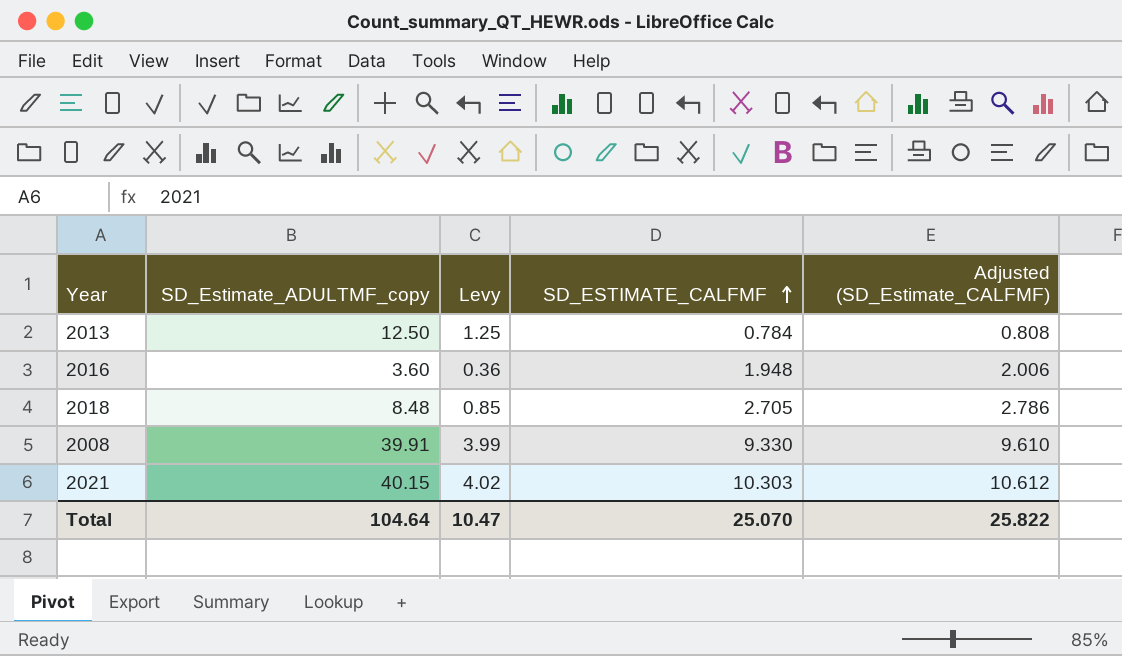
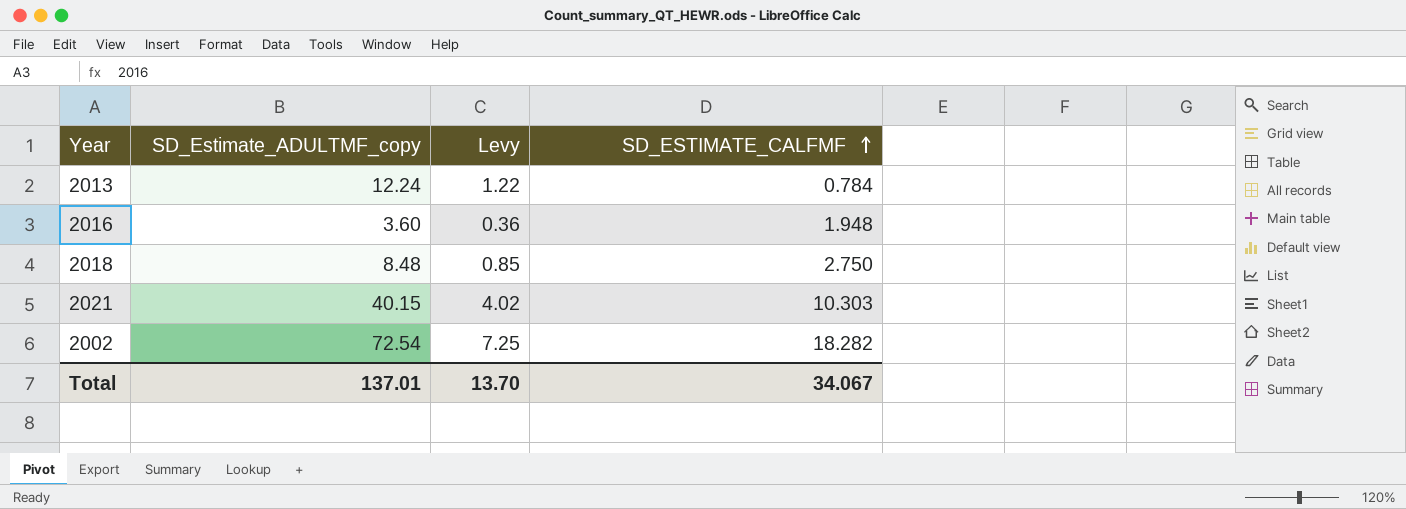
column Adjusted (SD_Estimate_CALFMF) | formula: [SD_ESTIMATE_CALFMF] * 1.03 -> none
row 2008: 39.91 | 3.99 | 9.330 | 9.610 -> none
2013 | SD_Estimate_ADULTMF_copy: 12.50 -> 12.24
2013 | Levy: 1.25 -> 1.22
2018 | SD_ESTIMATE_CALFMF: 2.705 -> 2.750
row 2002: none -> 72.54 | 7.25 | 18.282
Total | SD_Estimate_ADULTMF_copy: 104.64 -> 137.01
Total | Levy: 10.47 -> 13.70
Total | SD_ESTIMATE_CALFMF: 25.070 -> 34.067

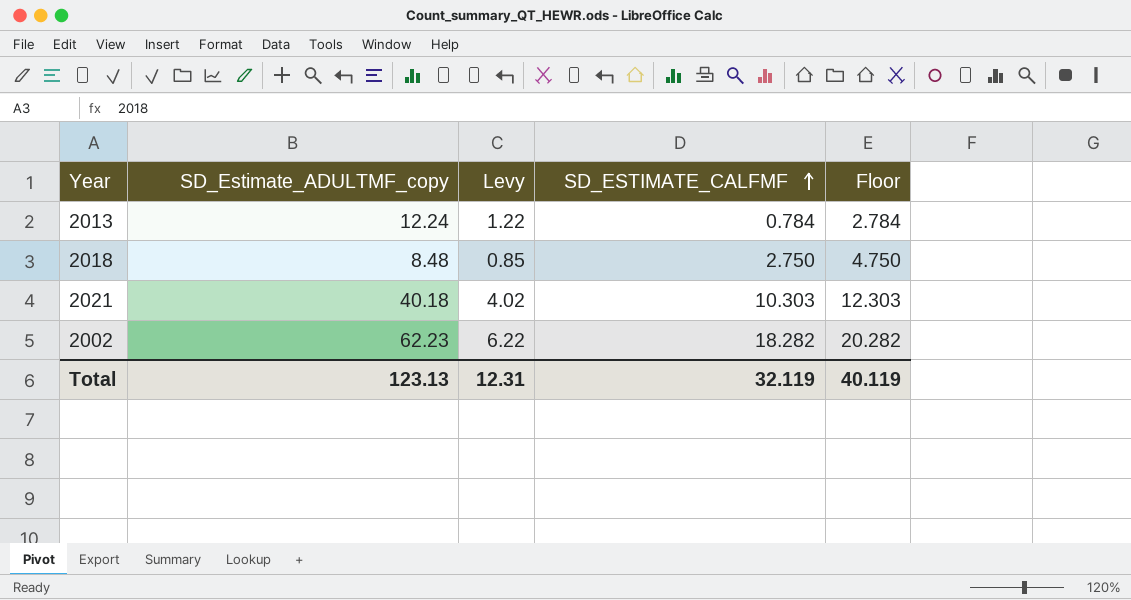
column Floor | formula: none -> [SD_ESTIMATE_CALFMF] + 2
row 2016: 3.60 | 0.36 | 1.948 -> none
2021 | SD_Estimate_ADULTMF_copy: 40.15 -> 40.18
2002 | SD_Estimate_ADULTMF_copy: 72.54 -> 62.23
2002 | Levy: 7.25 -> 6.22
Total | SD_Estimate_ADULTMF_copy: 137.01 -> 123.13
Total | Levy: 13.70 -> 12.31
Total | SD_ESTIMATE_CALFMF: 34.067 -> 32.119

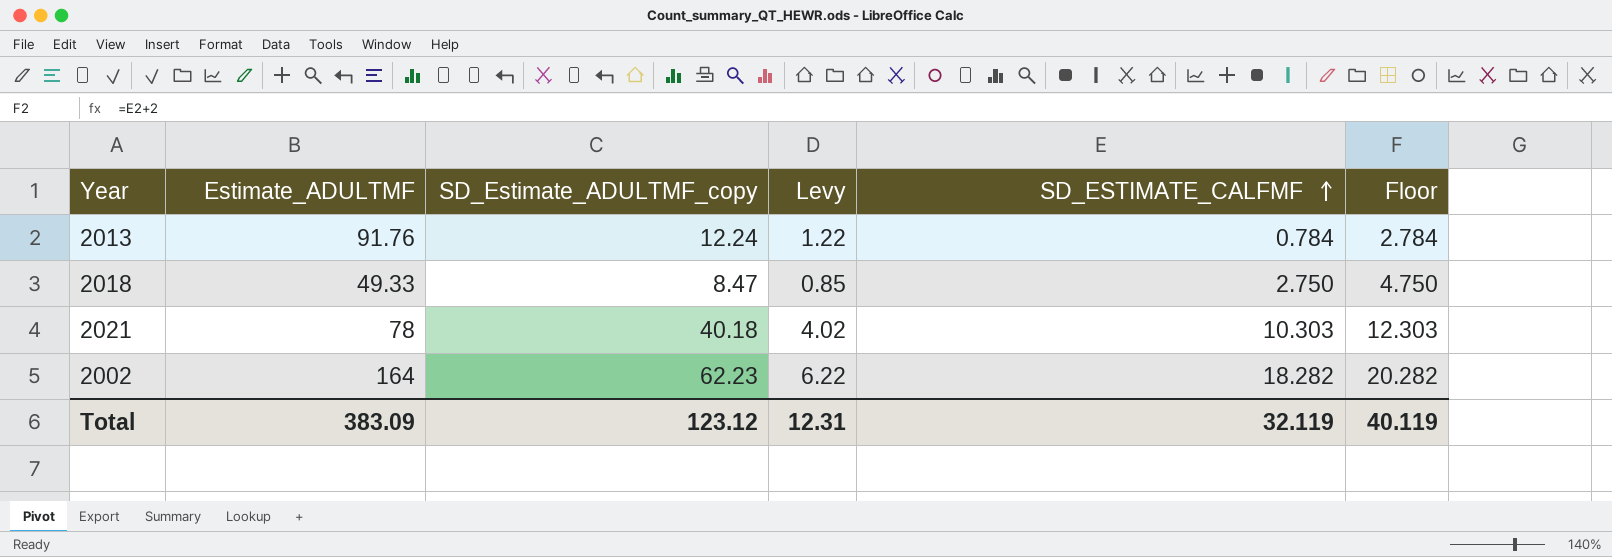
column Estimate_ADULTMF | position: none -> 2
2018 | SD_Estimate_ADULTMF_copy: 8.48 -> 8.47
Total | SD_Estimate_ADULTMF_copy: 123.13 -> 123.12

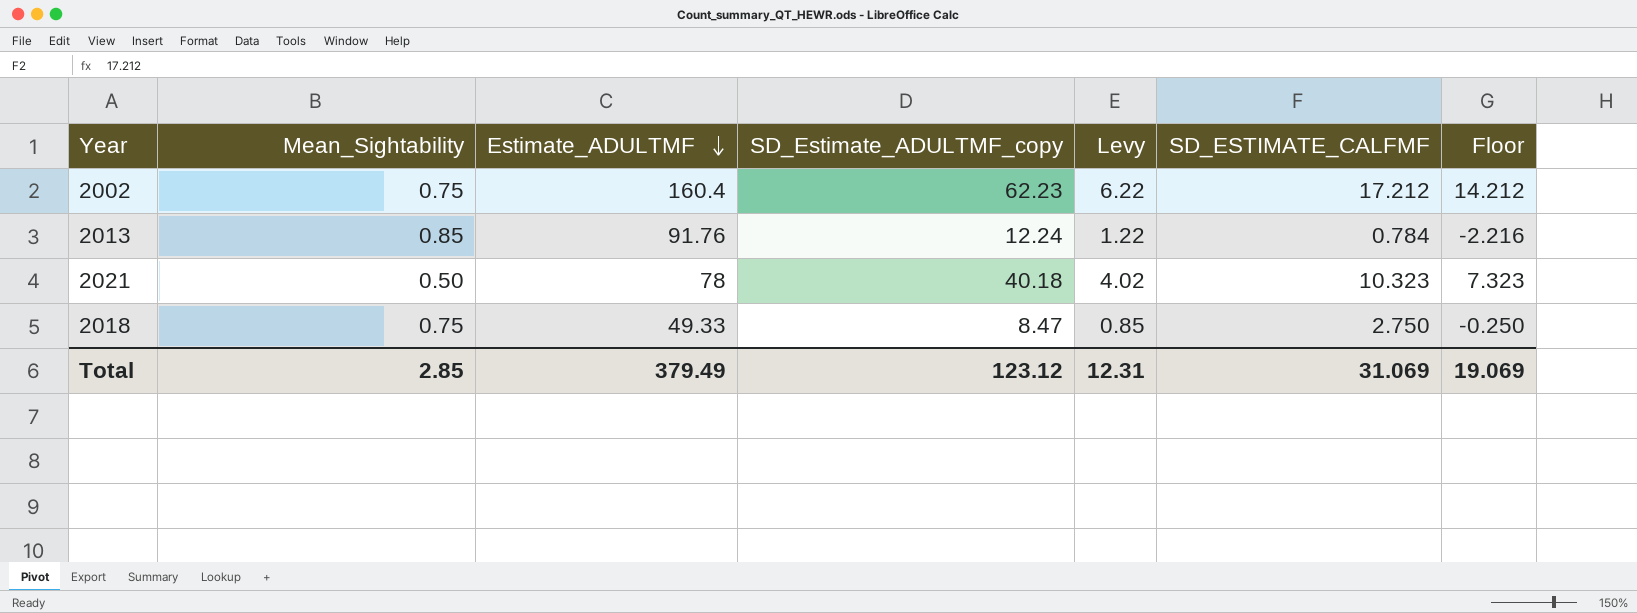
row order: SD_ESTIMATE_CALFMF ascending -> Estimate_ADULTMF descending
column Mean_Sightability | position: none -> 2
column Floor | formula: [SD_ESTIMATE_CALFMF] + 2 -> [SD_ESTIMATE_CALFMF] - 3
2002 | Estimate_ADULTMF: 164 -> 160.4
2002 | SD_ESTIMATE_CALFMF: 18.282 -> 17.212
2021 | SD_ESTIMATE_CALFMF: 10.303 -> 10.323
Total | Estimate_ADULTMF: 383.09 -> 379.49
Total | SD_ESTIMATE_CALFMF: 32.119 -> 31.069
Total | Floor: 40.119 -> 19.069

